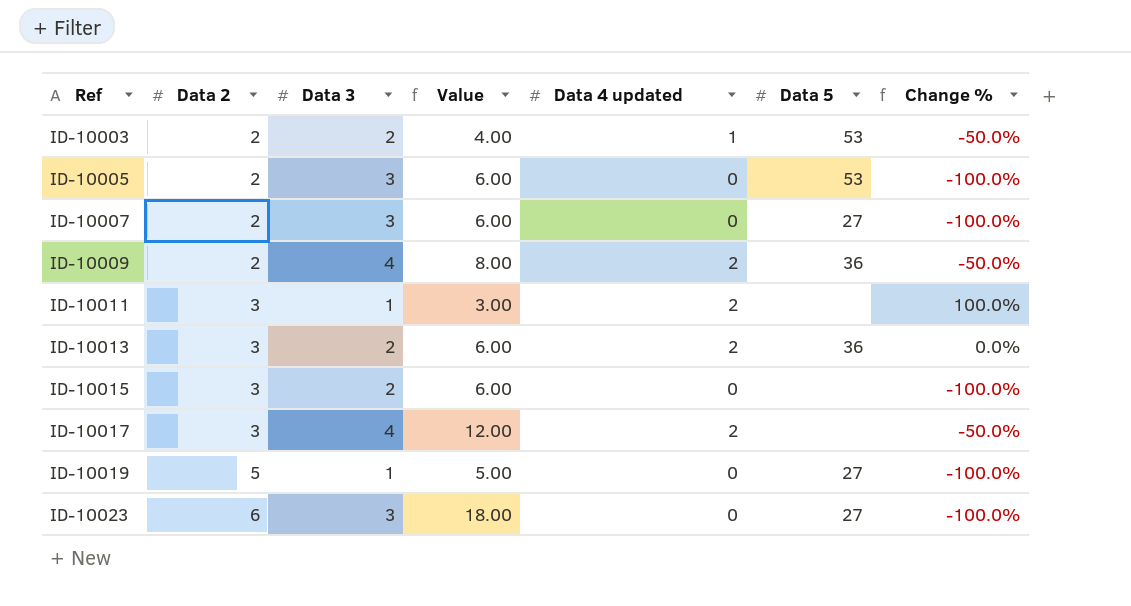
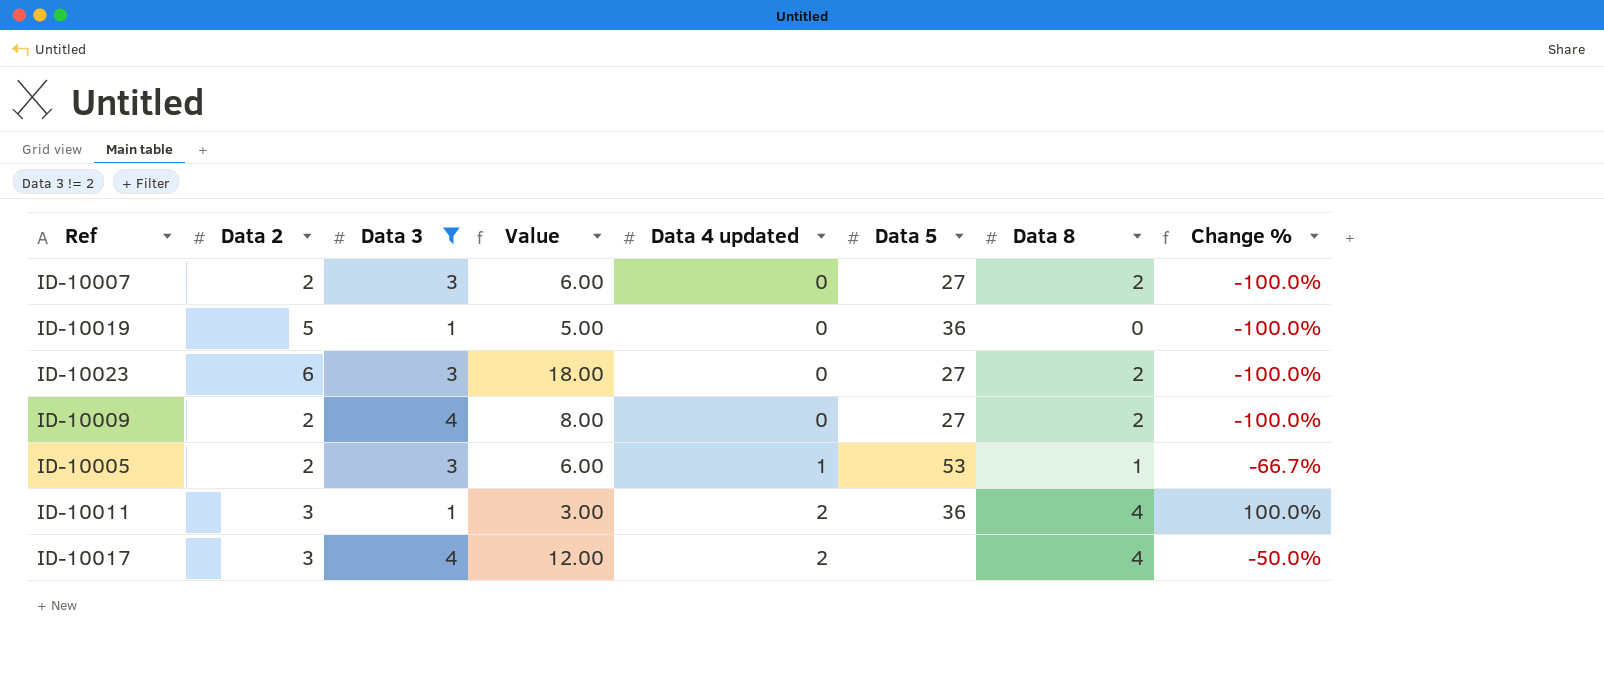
filter: none -> Data 3 != 2
row order: Ref ascending -> Data 4 updated ascending
column Data 8 | position: none -> 7
ID-10019 | Data 5: 27 -> 36
ID-10009 | Data 4 updated: 2 -> 0
ID-10009 | Data 5: 36 -> 27
ID-10009 | Change %: -50.0% -> -100.0%
ID-10005 | Data 4 updated: 0 -> 1
ID-10005 | Change %: -100.0% -> -66.7%
ID-10011 | Data 5: none -> 36

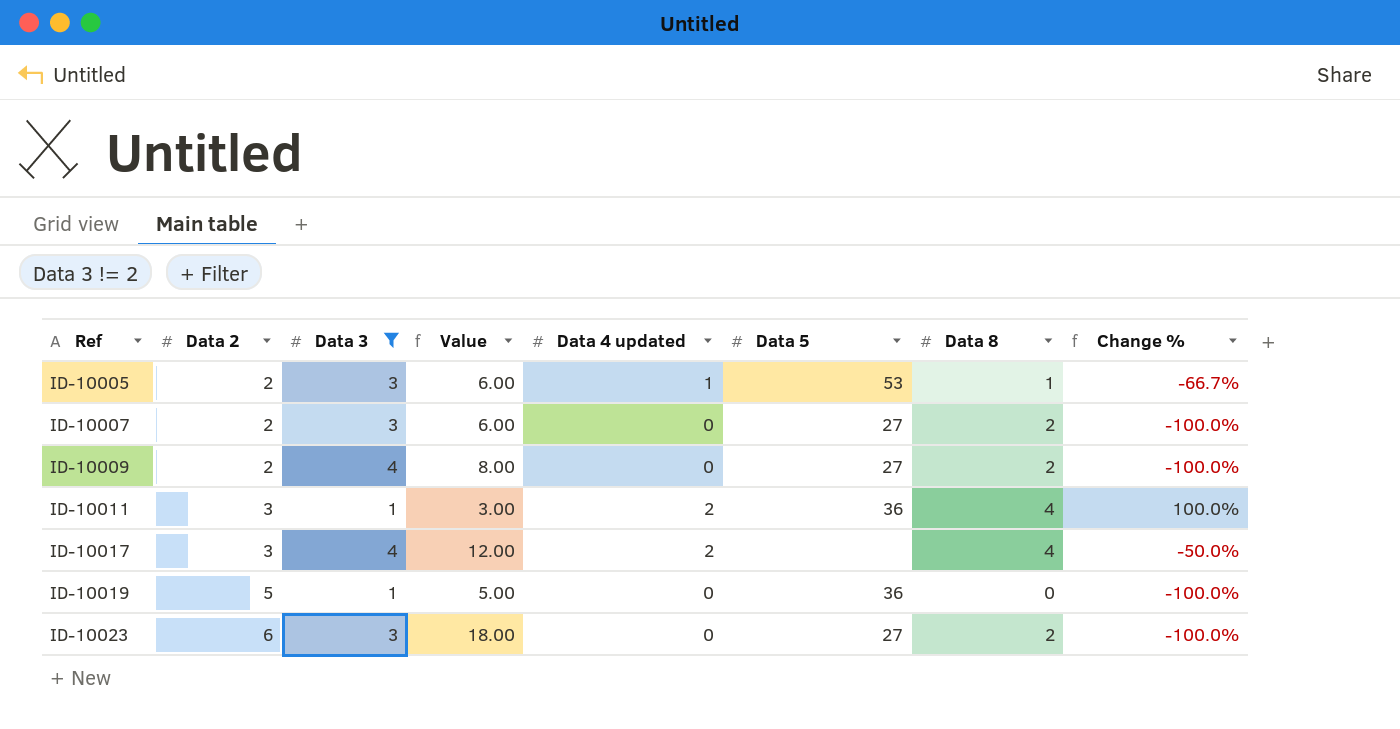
row order: Data 4 updated ascending -> Ref ascending

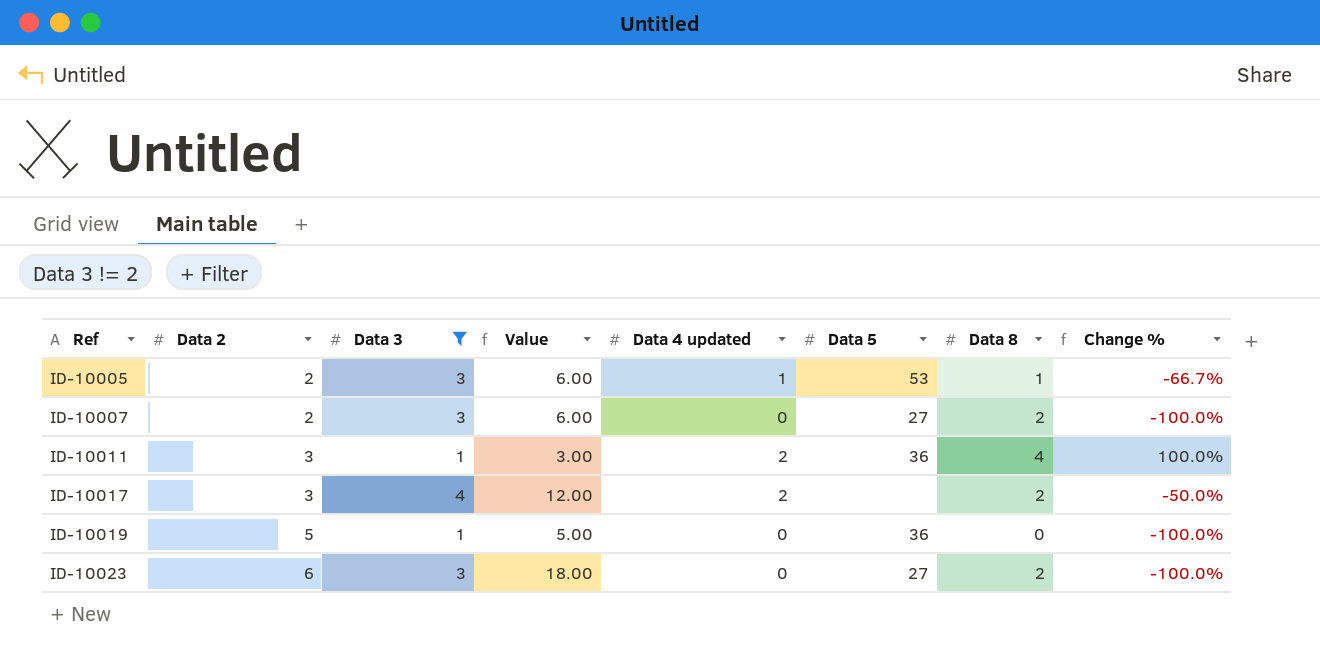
row ID-10009: 2 | 4 | 8.00 | 0 | 27 | 2 | -100.0% -> none
ID-10017 | Data 8: 4 -> 2

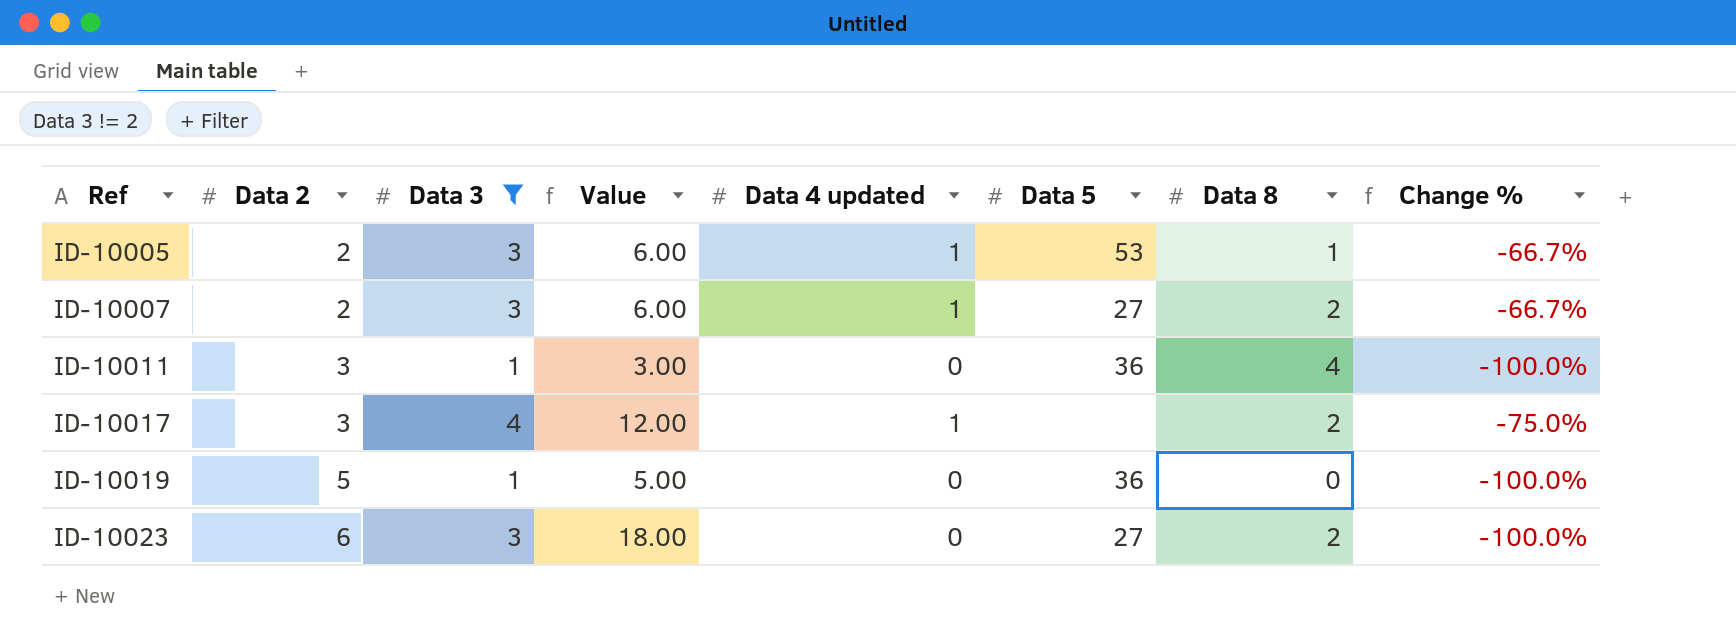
ID-10007 | Data 4 updated: 0 -> 1
ID-10007 | Change %: -100.0% -> -66.7%
ID-10011 | Data 4 updated: 2 -> 0
ID-10011 | Change %: 100.0% -> -100.0%
ID-10017 | Data 4 updated: 2 -> 1
ID-10017 | Change %: -50.0% -> -75.0%

